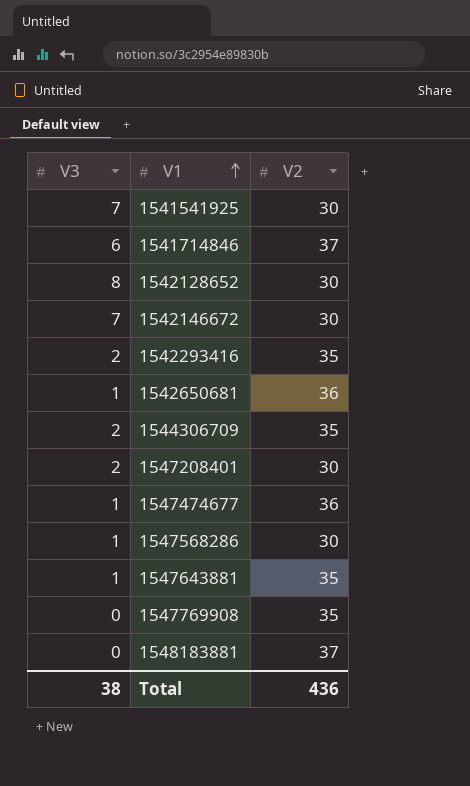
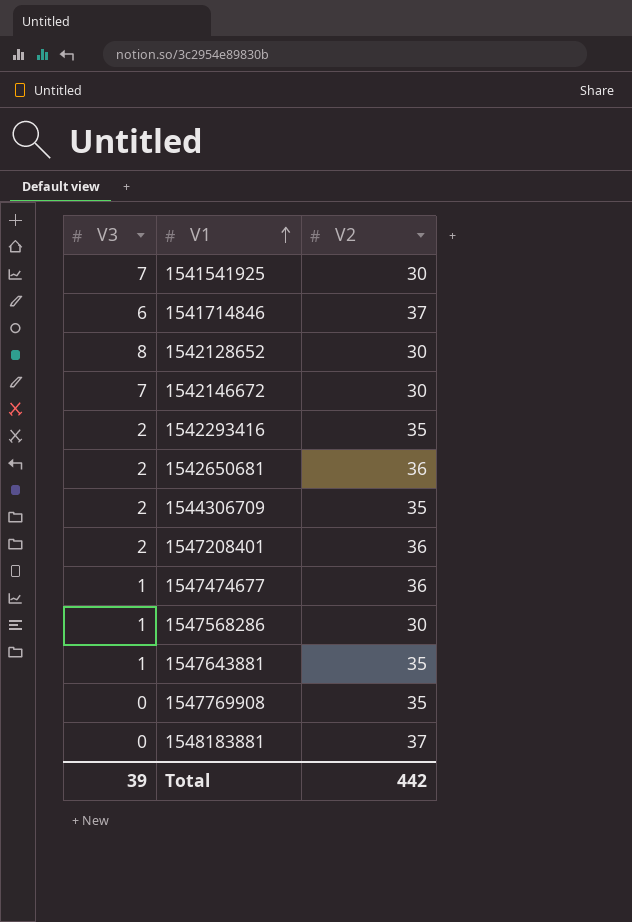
1542650681 | V3: 1 -> 2
1547208401 | V2: 30 -> 36
Total | V3: 38 -> 39
Total | V2: 436 -> 442

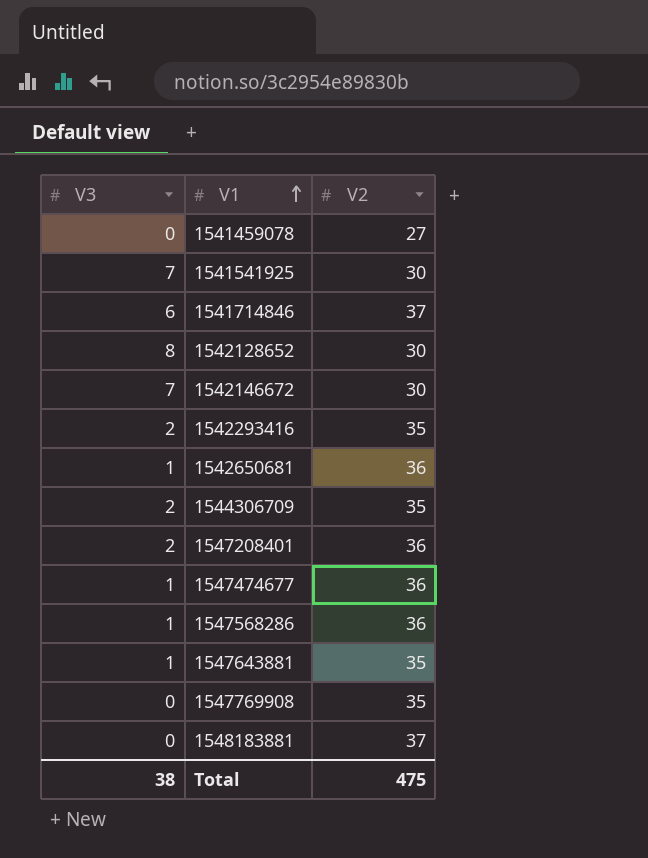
row 1541459078: none -> 0 | 27
1542650681 | V3: 2 -> 1
1547568286 | V2: 30 -> 36
Total | V3: 39 -> 38
Total | V2: 442 -> 475

